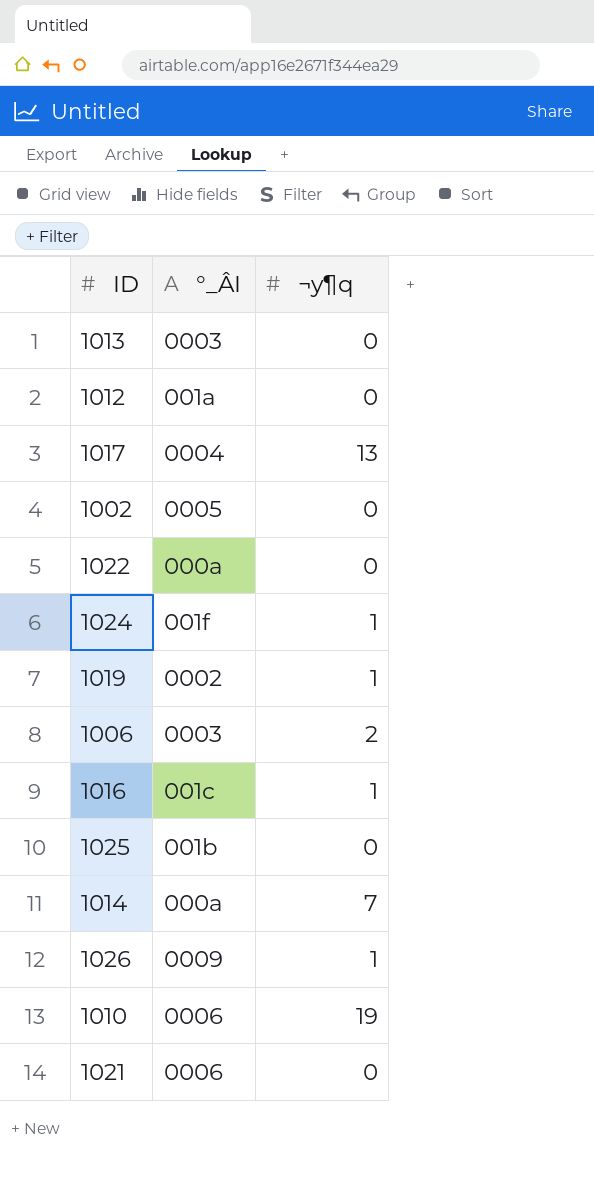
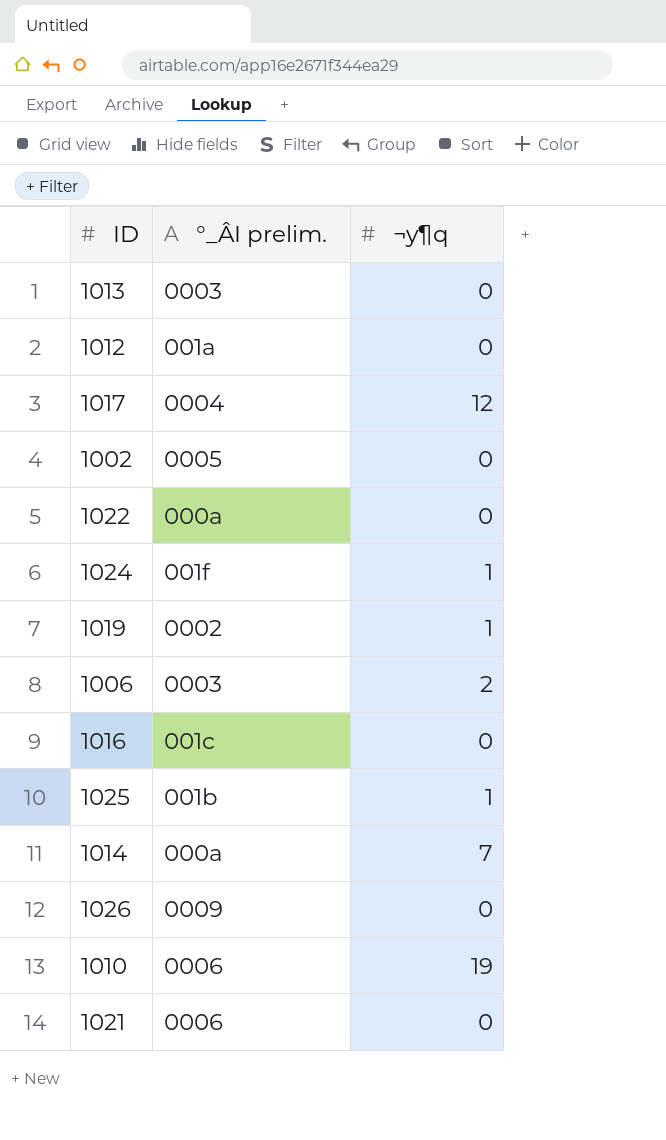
column name: °_ÂI -> °_ÂI prelim.
1017 | ¬y¶q: 13 -> 12
1016 | ¬y¶q: 1 -> 0
1025 | ¬y¶q: 0 -> 1
1026 | ¬y¶q: 1 -> 0

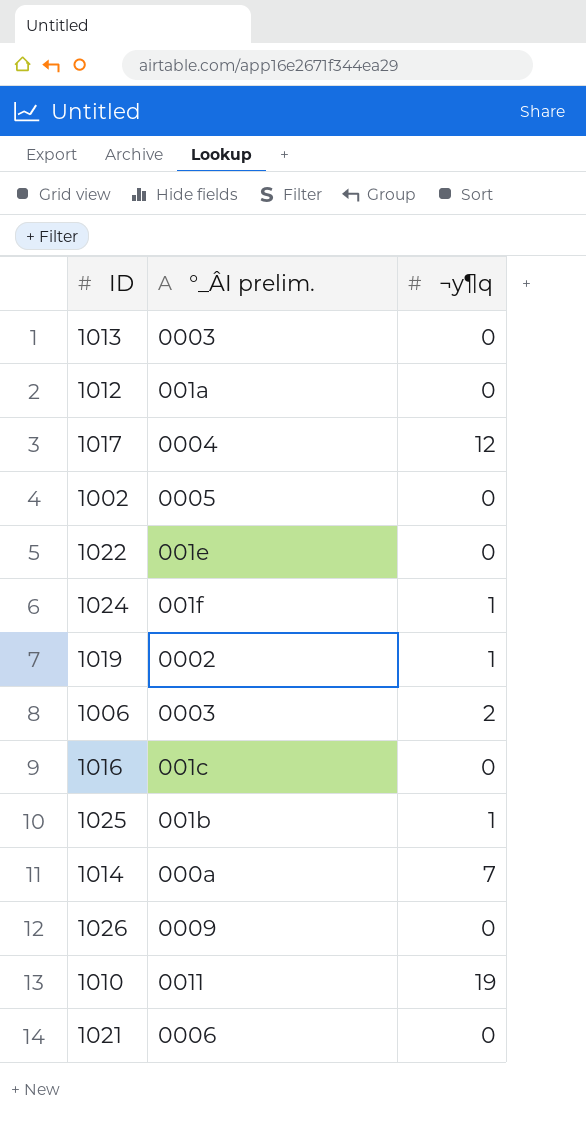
1022 | °_ÂI prelim.: 000a -> 001e
1010 | °_ÂI prelim.: 0006 -> 0011

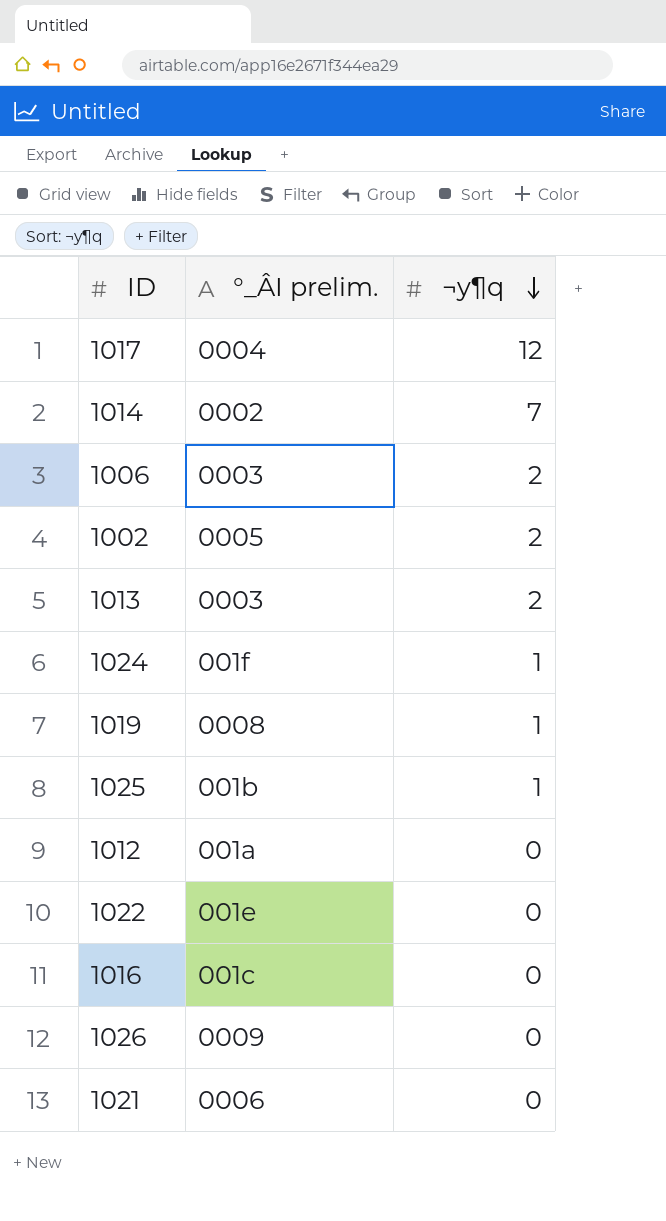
row order: none -> ¬y¶q descending
row 1010: 0011 | 19 -> none
1014 | °_ÂI prelim.: 000a -> 0002
1002 | ¬y¶q: 0 -> 2
1013 | ¬y¶q: 0 -> 2
1019 | °_ÂI prelim.: 0002 -> 0008

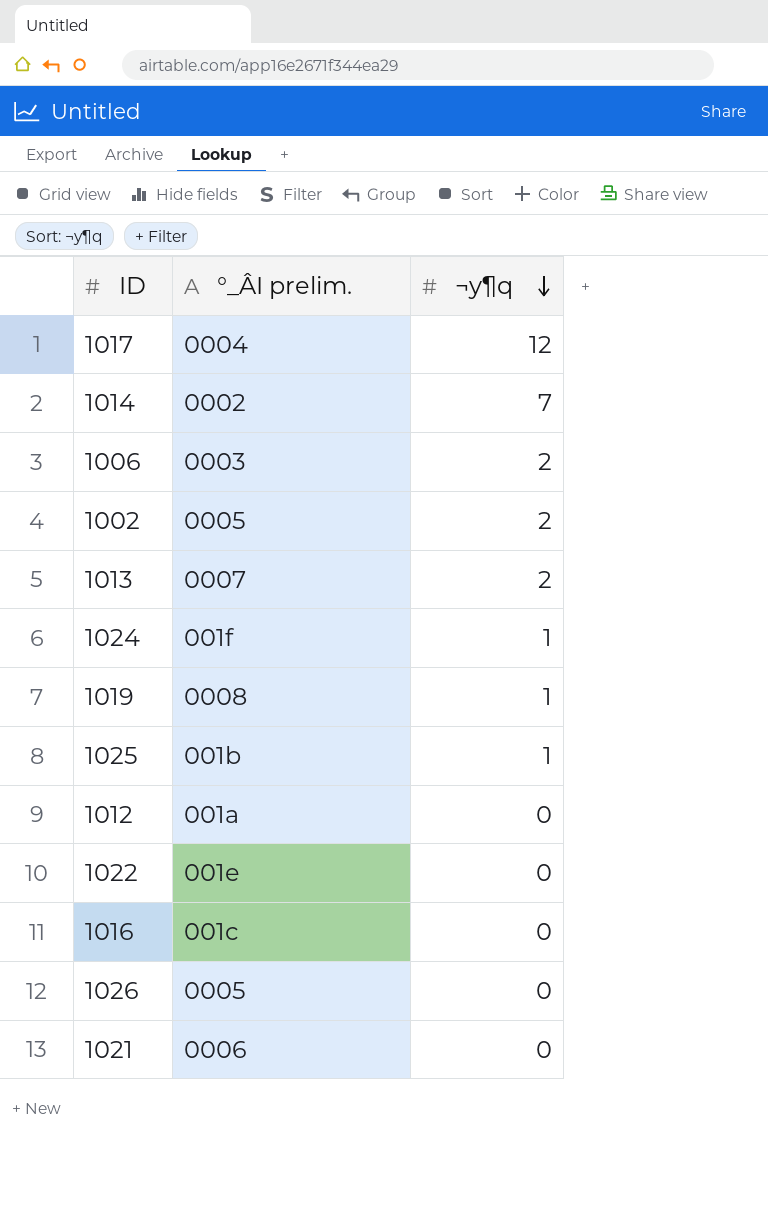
1013 | °_ÂI prelim.: 0003 -> 0007
1026 | °_ÂI prelim.: 0009 -> 0005

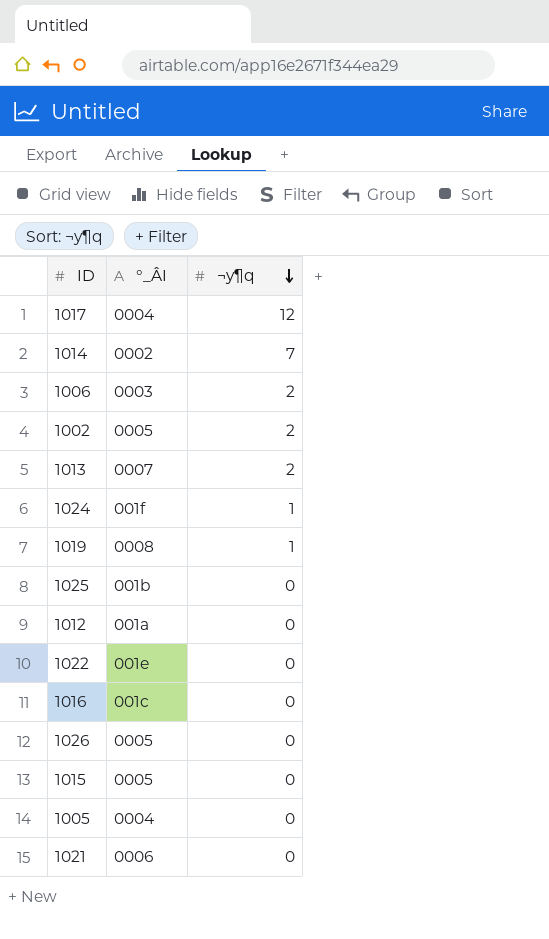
column name: °_ÂI prelim. -> °_ÂI
1025 | ¬y¶q: 1 -> 0
row 1015: none -> 0005 | 0
row 1005: none -> 0004 | 0

